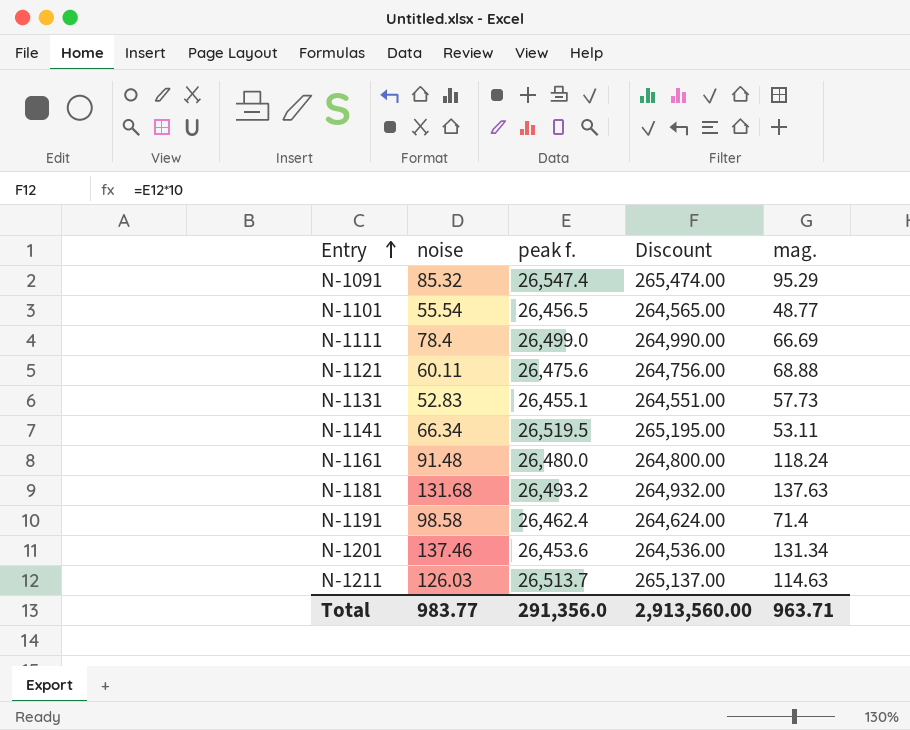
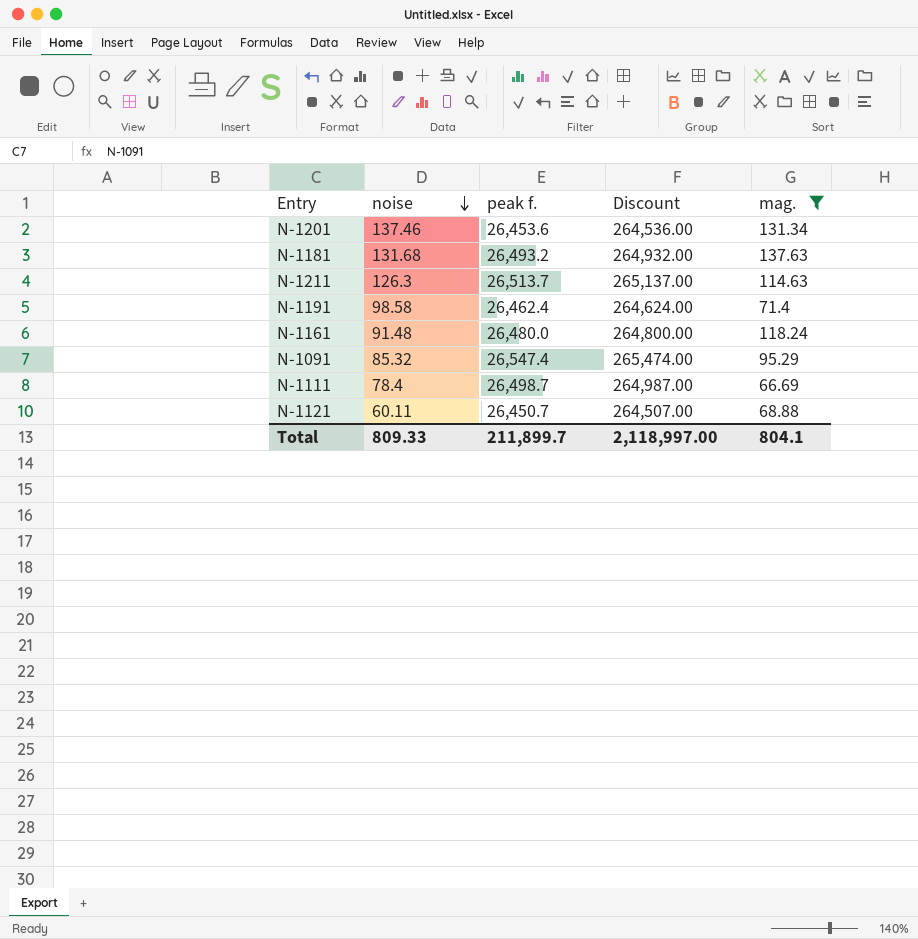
filter: none -> mag. >= 66.69
row order: Entry ascending -> noise descending
N-1211 | noise: 126.03 -> 126.3
N-1111 | peak f.: 26,499.0 -> 26,498.7
N-1111 | Discount: 264,990.00 -> 264,987.00
N-1121 | peak f.: 26,475.6 -> 26,450.7
N-1121 | Discount: 264,756.00 -> 264,507.00
Total | noise: 983.77 -> 809.33
Total | peak f.: 291,356.0 -> 211,899.7
Total | Discount: 2,913,560.00 -> 2,118,997.00
Total | mag.: 963.71 -> 804.1

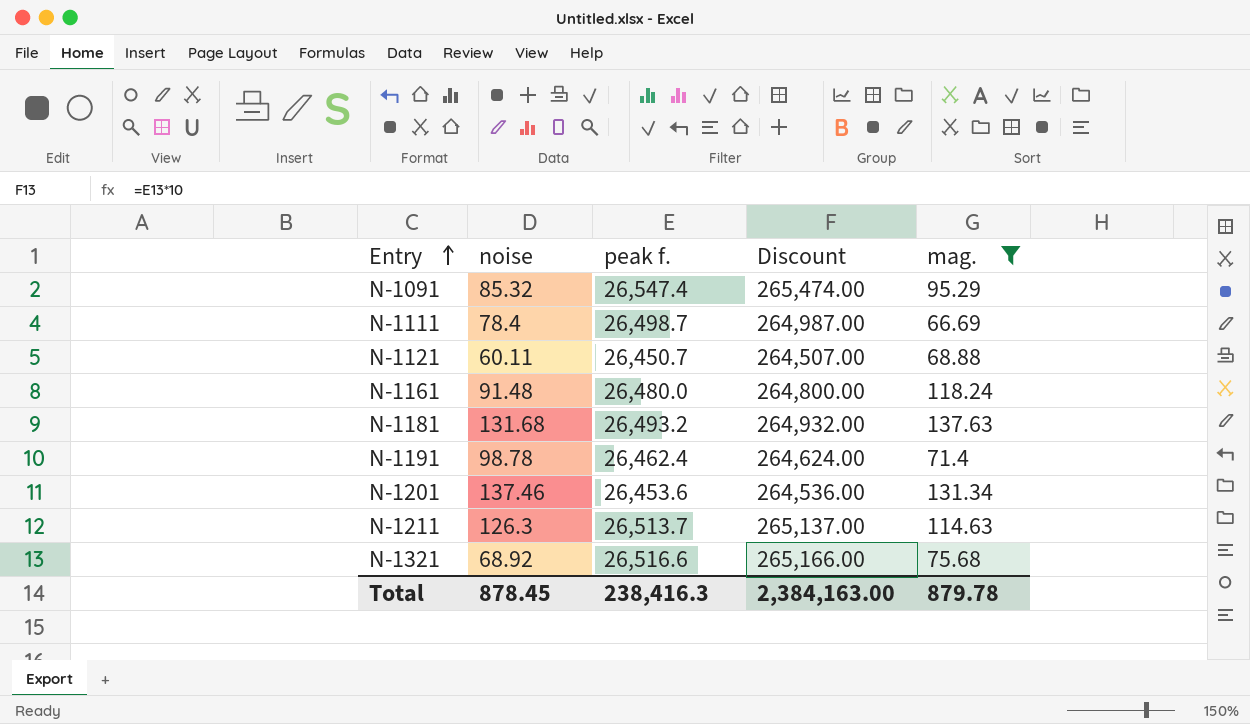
row order: noise descending -> Entry ascending
N-1191 | noise: 98.58 -> 98.78
row N-1321: none -> 68.92 | 26,516.6 | 265,166.00 | 75.68
Total | noise: 809.33 -> 878.45
Total | peak f.: 211,899.7 -> 238,416.3
Total | Discount: 2,118,997.00 -> 2,384,163.00
Total | mag.: 804.1 -> 879.78

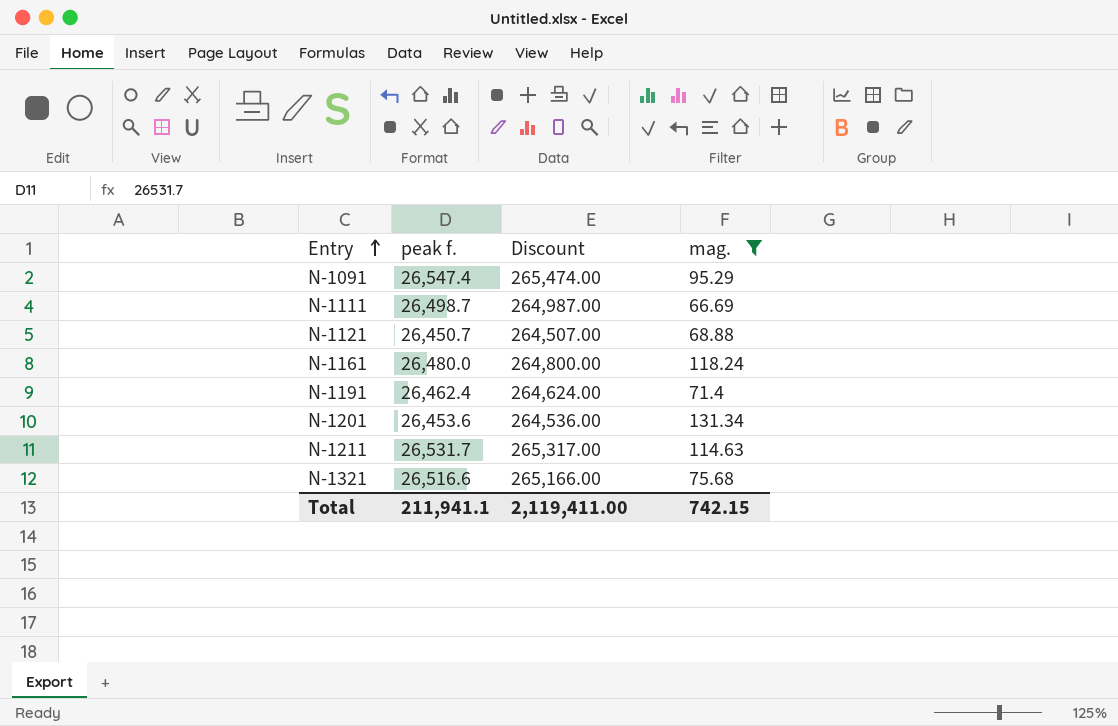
column noise | position: 2 -> none
row N-1181: 131.68 | 26,493.2 | 264,932.00 | 137.63 -> none
N-1211 | peak f.: 26,513.7 -> 26,531.7
N-1211 | Discount: 265,137.00 -> 265,317.00
Total | peak f.: 238,416.3 -> 211,941.1
Total | Discount: 2,384,163.00 -> 2,119,411.00
Total | mag.: 879.78 -> 742.15

